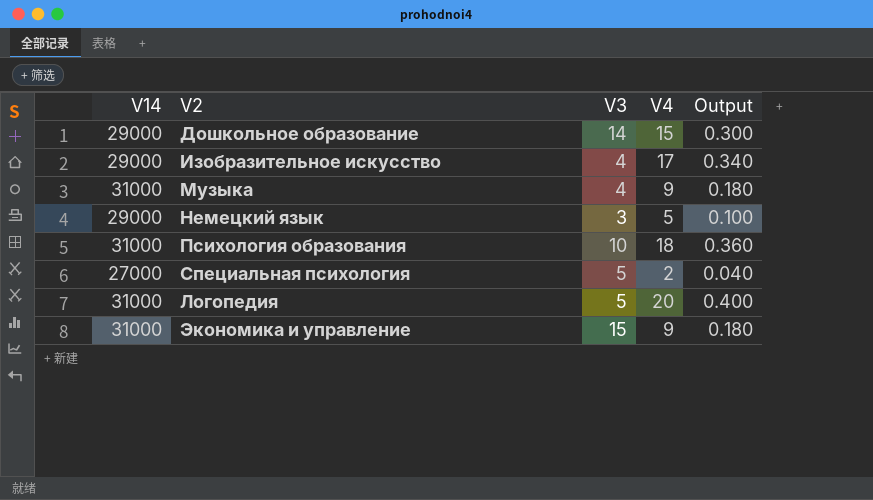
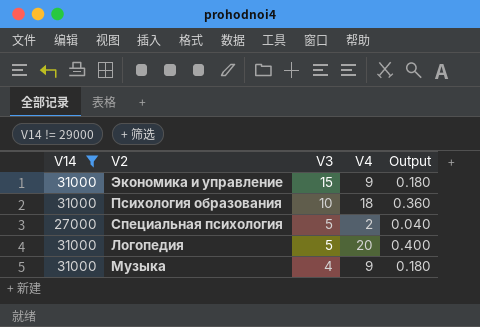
filter: none -> V14 != 29000
row order: none -> V3 descending

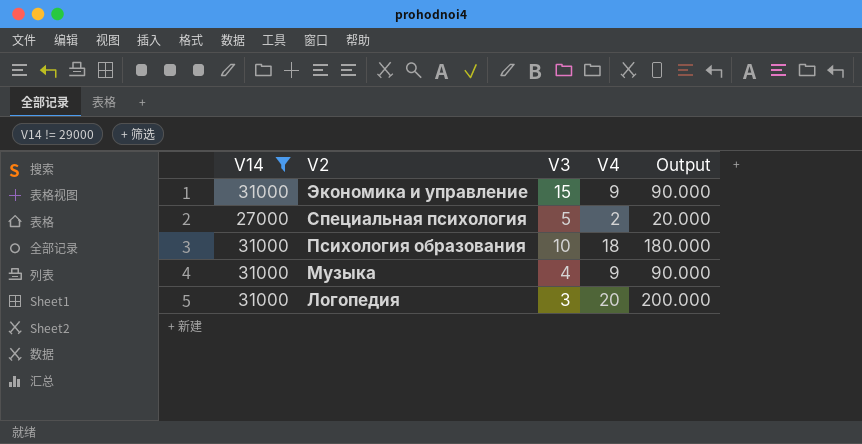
row order: V3 descending -> V2 descending
column Output | formula: [V4] * 0.02 -> [V4] * 10
Логопедия | V3: 5 -> 3

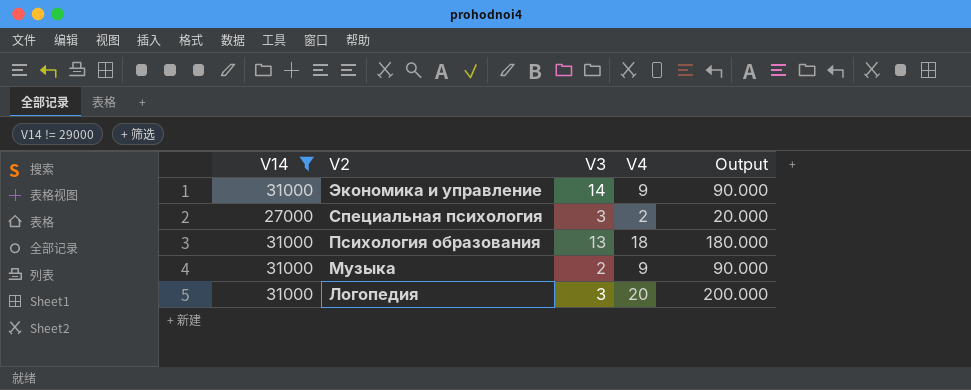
Экономика и управление | V3: 15 -> 14
Специальная психология | V3: 5 -> 3
Психология образования | V3: 10 -> 13
Музыка | V3: 4 -> 2

